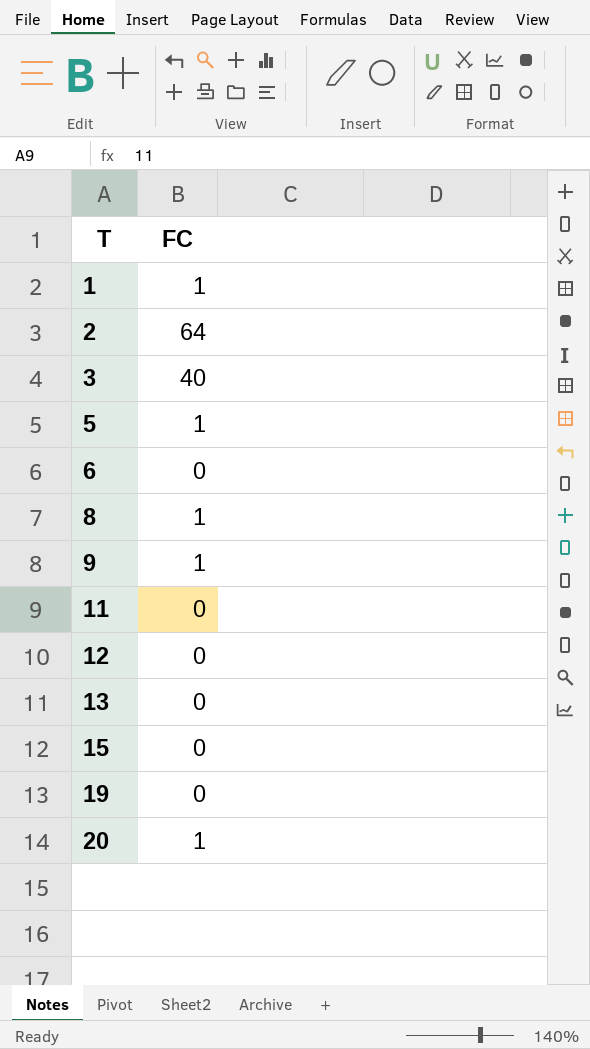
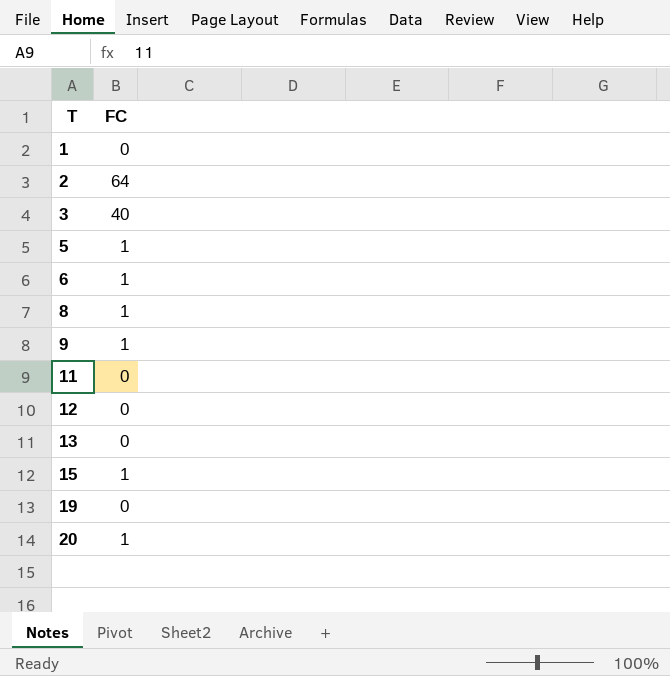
1 | FC: 1 -> 0
6 | FC: 0 -> 1
15 | FC: 0 -> 1

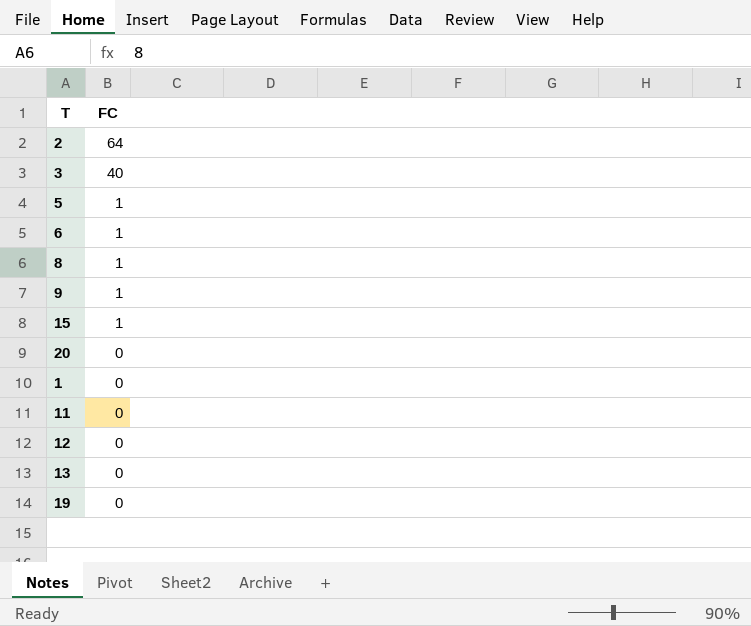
row order: T ascending -> FC descending
20 | FC: 1 -> 0

